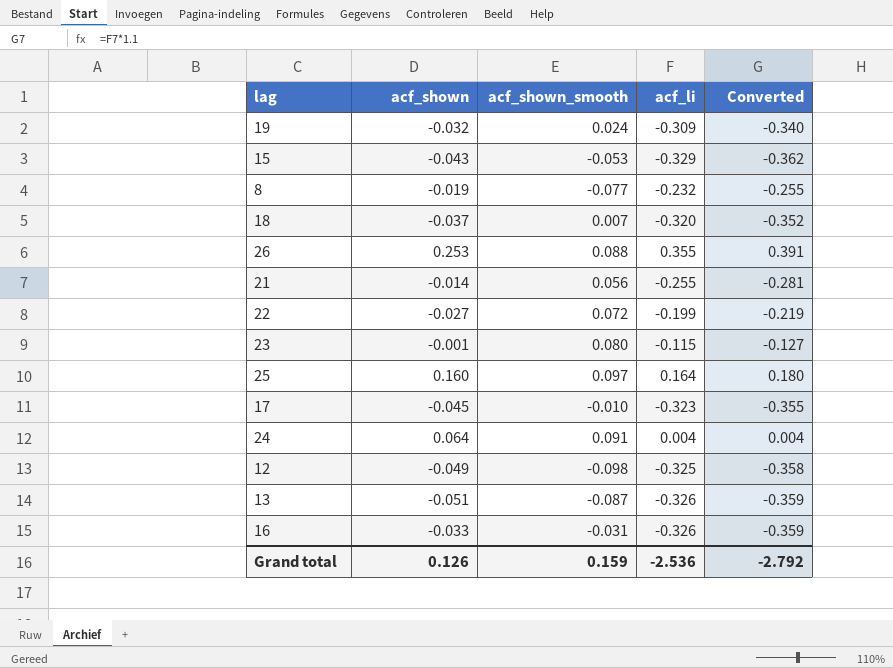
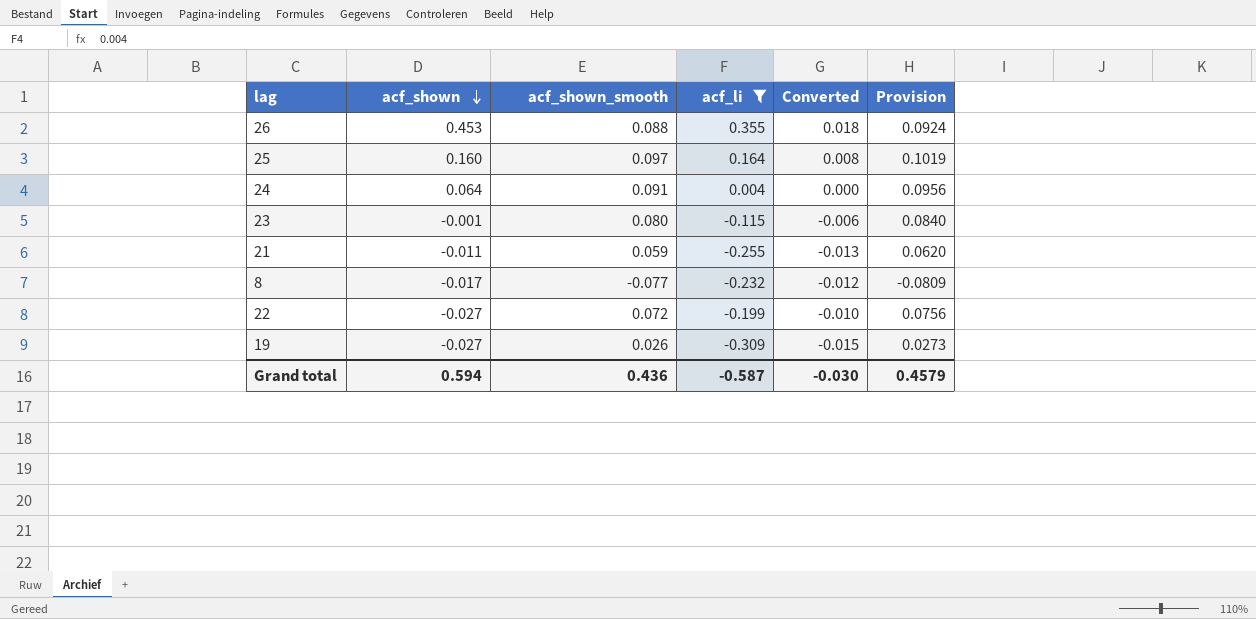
filter: none -> acf_li >= -0.309
row order: none -> acf_shown descending
column Converted | formula: [acf_li] * 1.1 -> [acf_li] * 0.05
column Provision | formula: none -> [acf_shown_smooth] * 1.05
26 | acf_shown: 0.253 -> 0.453
21 | acf_shown: -0.014 -> -0.011
21 | acf_shown_smooth: 0.056 -> 0.059
8 | acf_shown: -0.019 -> -0.017
19 | acf_shown: -0.032 -> -0.027
19 | acf_shown_smooth: 0.024 -> 0.026
Grand total | acf_shown: 0.126 -> 0.594
Grand total | acf_shown_smooth: 0.159 -> 0.436
Grand total | acf_li: -2.536 -> -0.587
Grand total | Converted: -2.792 -> -0.030

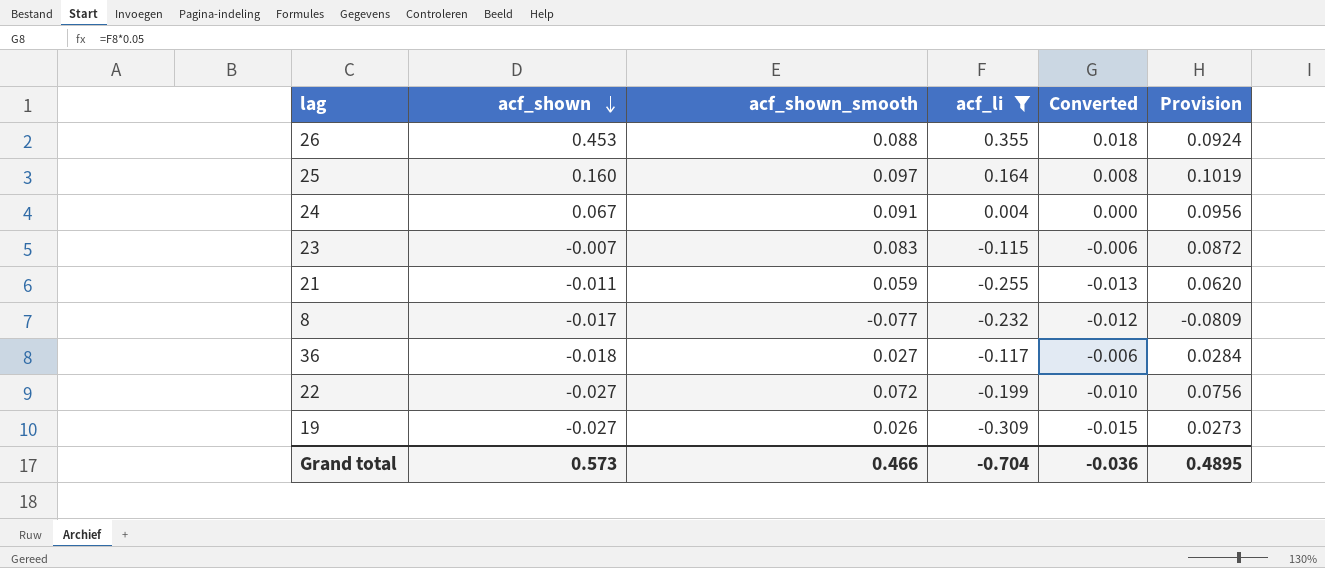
24 | acf_shown: 0.064 -> 0.067
23 | acf_shown: -0.001 -> -0.007
23 | acf_shown_smooth: 0.080 -> 0.083
23 | Provision: 0.0840 -> 0.0872
row 36: none -> -0.018 | 0.027 | -0.117 | -0.006 | 0.0284
Grand total | acf_shown: 0.594 -> 0.573
Grand total | acf_shown_smooth: 0.436 -> 0.466
Grand total | acf_li: -0.587 -> -0.704
Grand total | Converted: -0.030 -> -0.036
Grand total | Provision: 0.4579 -> 0.4895

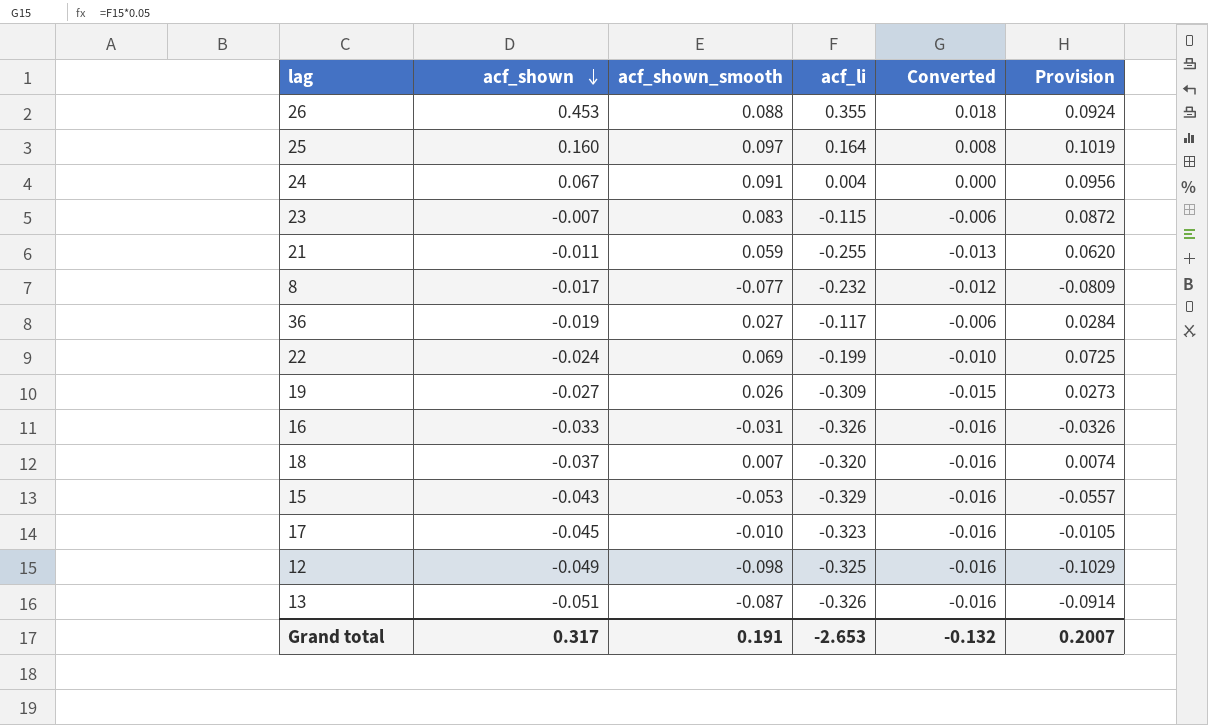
filter: acf_li >= -0.309 -> none
36 | acf_shown: -0.018 -> -0.019
22 | acf_shown: -0.027 -> -0.024
22 | acf_shown_smooth: 0.072 -> 0.069
22 | Provision: 0.0756 -> 0.0725
Grand total | acf_shown: 0.573 -> 0.317
Grand total | acf_shown_smooth: 0.466 -> 0.191
Grand total | acf_li: -0.704 -> -2.653
Grand total | Converted: -0.036 -> -0.132
Grand total | Provision: 0.4895 -> 0.2007

